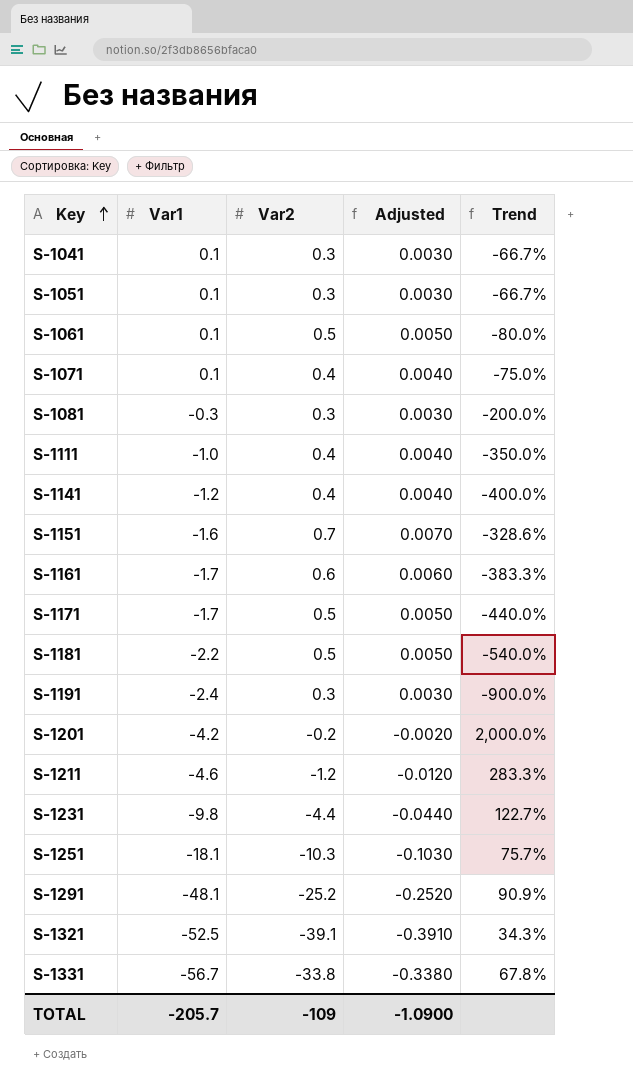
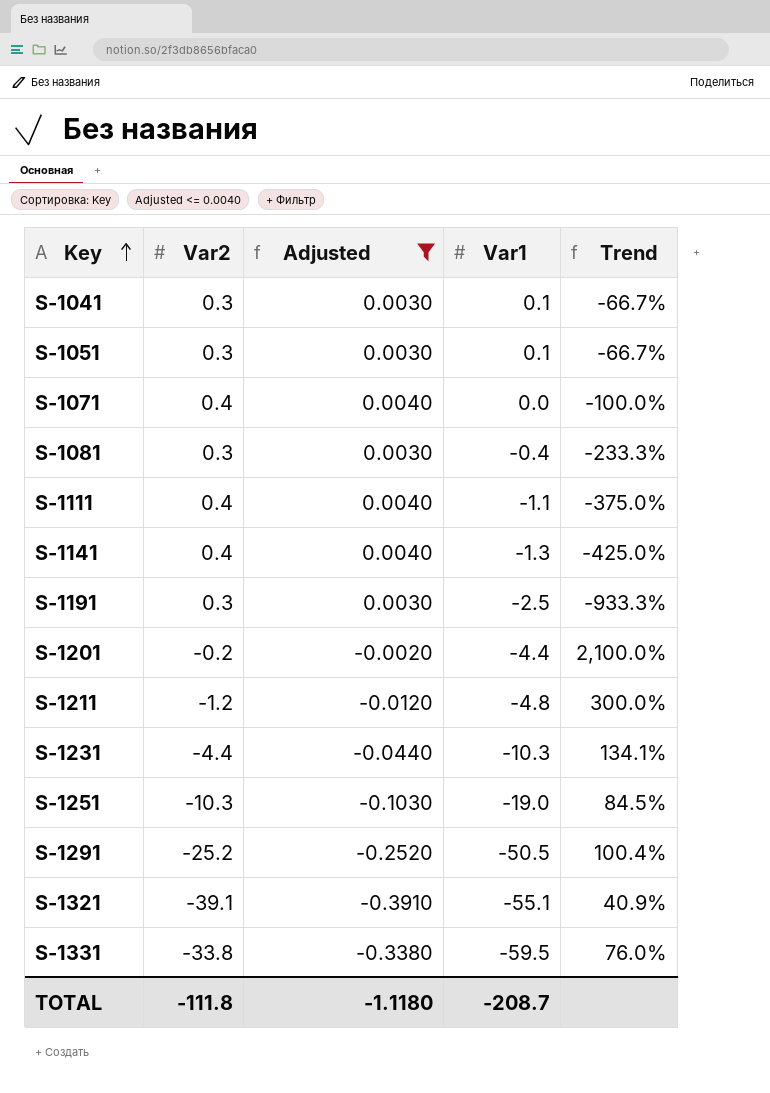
filter: none -> Adjusted <= 0.0040
column Var1 | position: 2 -> 4
S-1071 | Var1: 0.1 -> 0.0
S-1071 | Trend: -75.0% -> -100.0%
S-1081 | Var1: -0.3 -> -0.4
S-1081 | Trend: -200.0% -> -233.3%
S-1111 | Var1: -1.0 -> -1.1
S-1111 | Trend: -350.0% -> -375.0%
S-1141 | Var1: -1.2 -> -1.3
S-1141 | Trend: -400.0% -> -425.0%
S-1191 | Var1: -2.4 -> -2.5
S-1191 | Trend: -900.0% -> -933.3%
S-1201 | Var1: -4.2 -> -4.4
S-1201 | Trend: 2,000.0% -> 2,100.0%
S-1211 | Var1: -4.6 -> -4.8
S-1211 | Trend: 283.3% -> 300.0%
S-1231 | Var1: -9.8 -> -10.3
S-1231 | Trend: 122.7% -> 134.1%
S-1251 | Var1: -18.1 -> -19.0
S-1251 | Trend: 75.7% -> 84.5%
S-1291 | Var1: -48.1 -> -50.5
S-1291 | Trend: 90.9% -> 100.4%
S-1321 | Var1: -52.5 -> -55.1
S-1321 | Trend: 34.3% -> 40.9%
S-1331 | Var1: -56.7 -> -59.5
S-1331 | Trend: 67.8% -> 76.0%
TOTAL | Var2: -109 -> -111.8
TOTAL | Adjusted: -1.0900 -> -1.1180
TOTAL | Var1: -205.7 -> -208.7

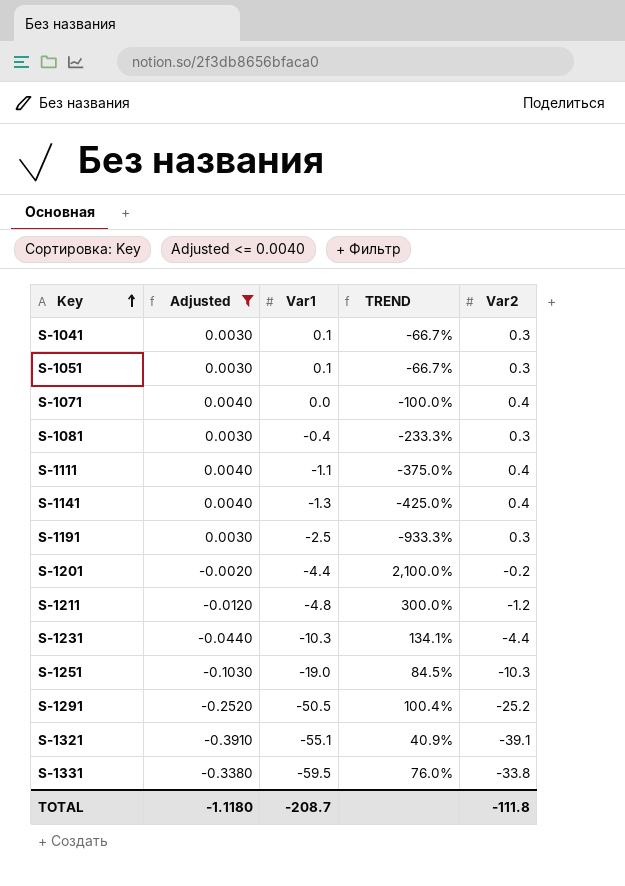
column name: Trend -> TREND
column Var2 | position: 2 -> 5

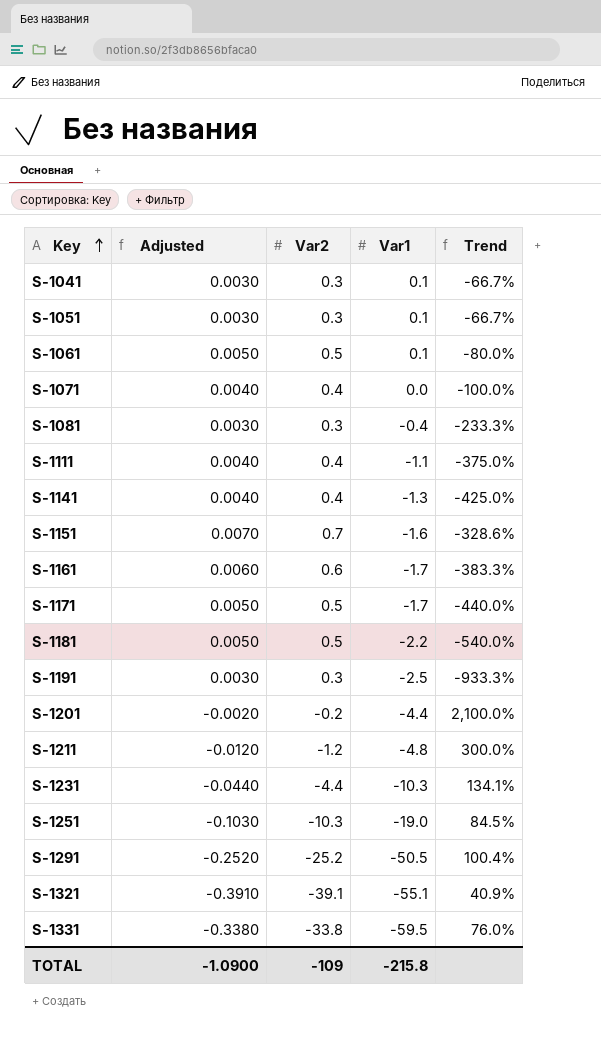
filter: Adjusted <= 0.0040 -> none
column Var2 | position: 5 -> 3
column name: TREND -> Trend
TOTAL | Adjusted: -1.1180 -> -1.0900
TOTAL | Var2: -111.8 -> -109
TOTAL | Var1: -208.7 -> -215.8

